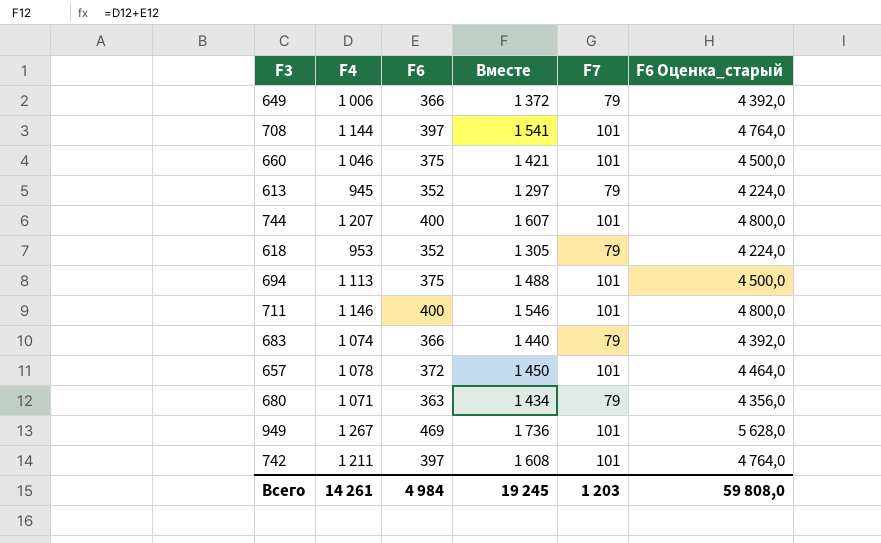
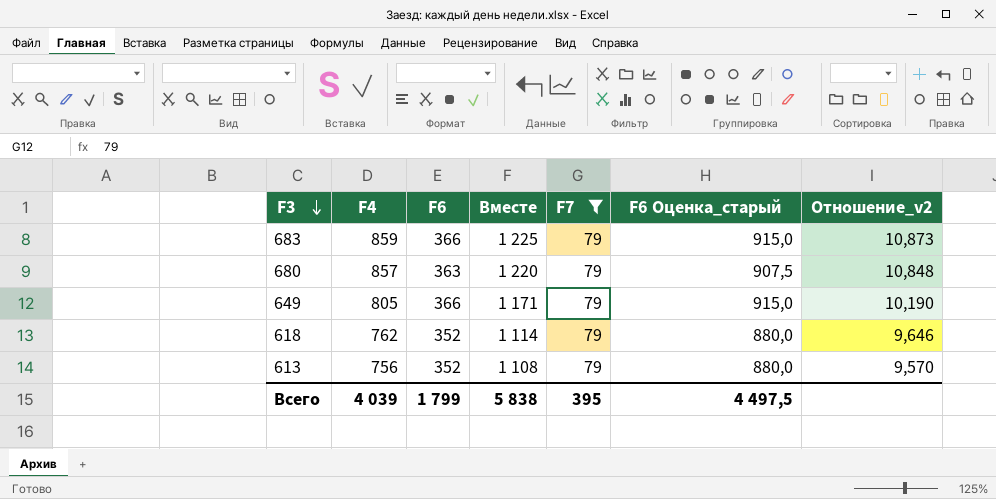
filter: none -> F7 = 79
row order: none -> F3 descending
column F6 Оценка_старый | formula: [F6] * 12 -> [F6] * 2,5
column Отношение_v2 | formula: none -> [F4] / [F7]
683 | F4: 1 074 -> 859
683 | Вместе: 1 440 -> 1 225
680 | F4: 1 071 -> 857
680 | Вместе: 1 434 -> 1 220
649 | F4: 1 006 -> 805
649 | Вместе: 1 372 -> 1 171
618 | F4: 953 -> 762
618 | Вместе: 1 305 -> 1 114
613 | F4: 945 -> 756
613 | Вместе: 1 297 -> 1 108
Всего | F4: 14 261 -> 4 039
Всего | F6: 4 984 -> 1 799
Всего | Вместе: 19 245 -> 5 838
Всего | F7: 1 203 -> 395
Всего | F6 Оценка_старый: 59 808,0 -> 4 497,5

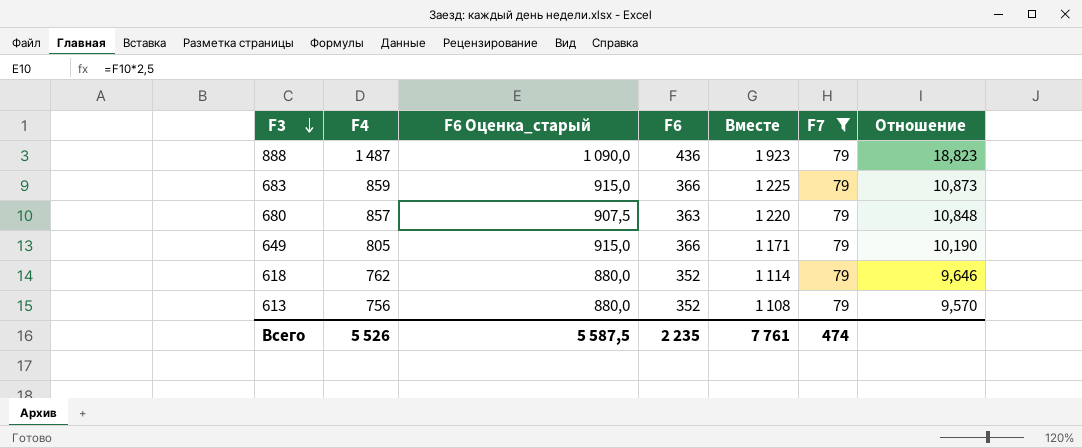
column F6 Оценка_старый | position: 6 -> 3
column name: Отношение_v2 -> Отношение
row 888: none -> 1 487 | 1 090,0 | 436 | 1 923 | 79 | 18,823
Всего | F4: 4 039 -> 5 526
Всего | F6 Оценка_старый: 4 497,5 -> 5 587,5
Всего | F6: 1 799 -> 2 235
Всего | Вместе: 5 838 -> 7 761
Всего | F7: 395 -> 474

